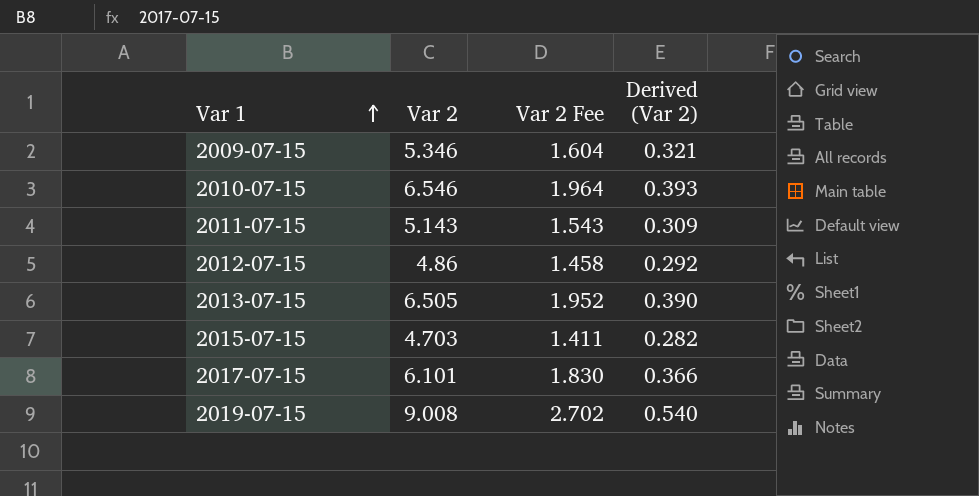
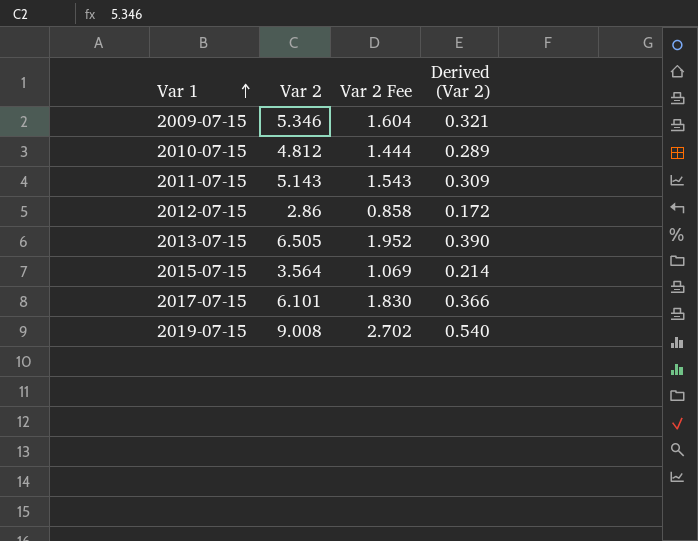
2010-07-15 | Var 2: 6.546 -> 4.812
2010-07-15 | Var 2 Fee: 1.964 -> 1.444
2010-07-15 | Derived (Var 2): 0.393 -> 0.289
2012-07-15 | Var 2: 4.86 -> 2.86
2012-07-15 | Var 2 Fee: 1.458 -> 0.858
2012-07-15 | Derived (Var 2): 0.292 -> 0.172
2015-07-15 | Var 2: 4.703 -> 3.564
2015-07-15 | Var 2 Fee: 1.411 -> 1.069
2015-07-15 | Derived (Var 2): 0.282 -> 0.214

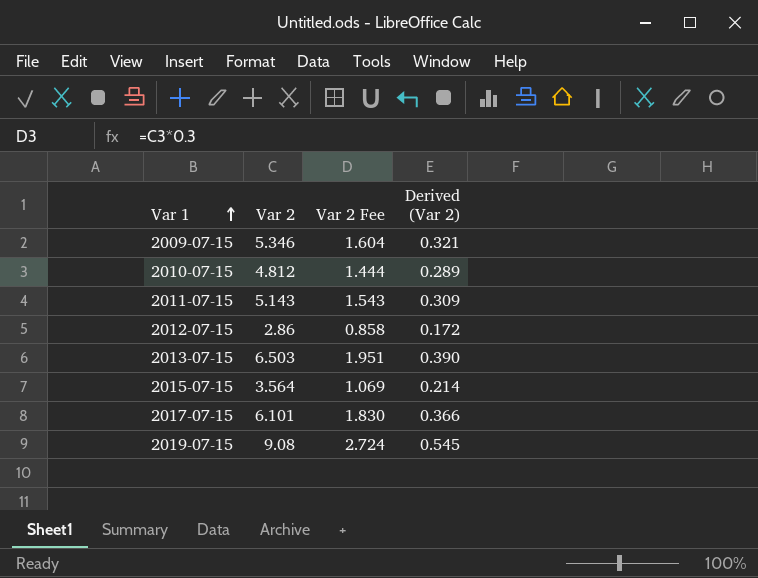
2013-07-15 | Var 2: 6.505 -> 6.503
2013-07-15 | Var 2 Fee: 1.952 -> 1.951
2019-07-15 | Var 2: 9.008 -> 9.08
2019-07-15 | Var 2 Fee: 2.702 -> 2.724
2019-07-15 | Derived (Var 2): 0.540 -> 0.545

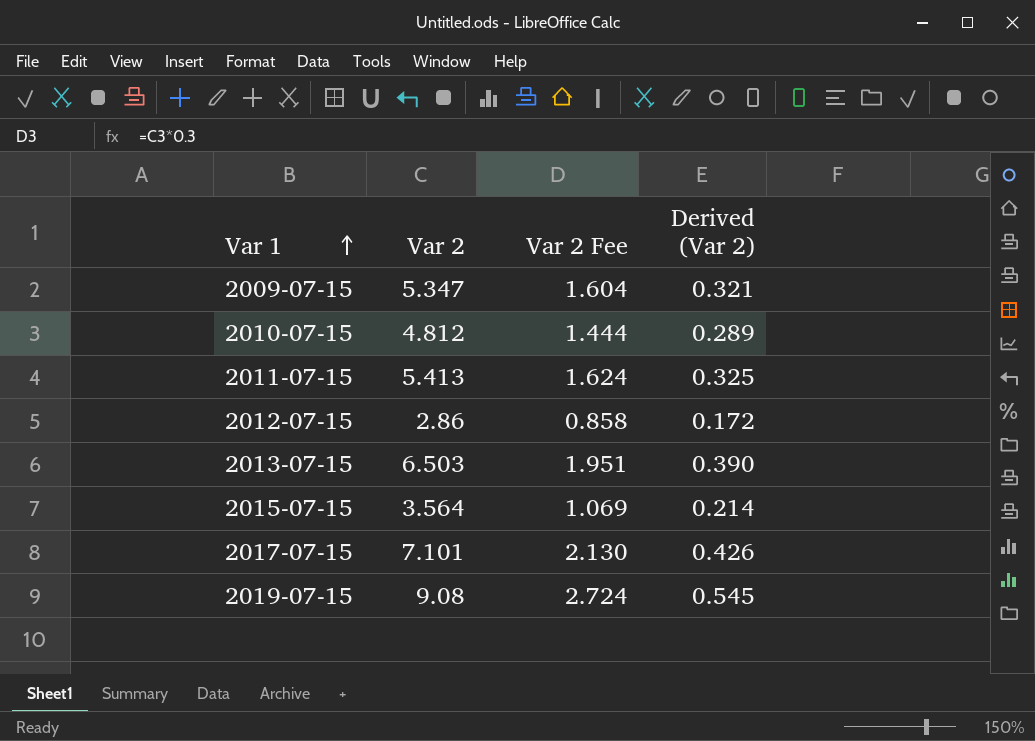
2009-07-15 | Var 2: 5.346 -> 5.347
2011-07-15 | Var 2: 5.143 -> 5.413
2011-07-15 | Var 2 Fee: 1.543 -> 1.624
2011-07-15 | Derived (Var 2): 0.309 -> 0.325
2017-07-15 | Var 2: 6.101 -> 7.101
2017-07-15 | Var 2 Fee: 1.830 -> 2.130
2017-07-15 | Derived (Var 2): 0.366 -> 0.426

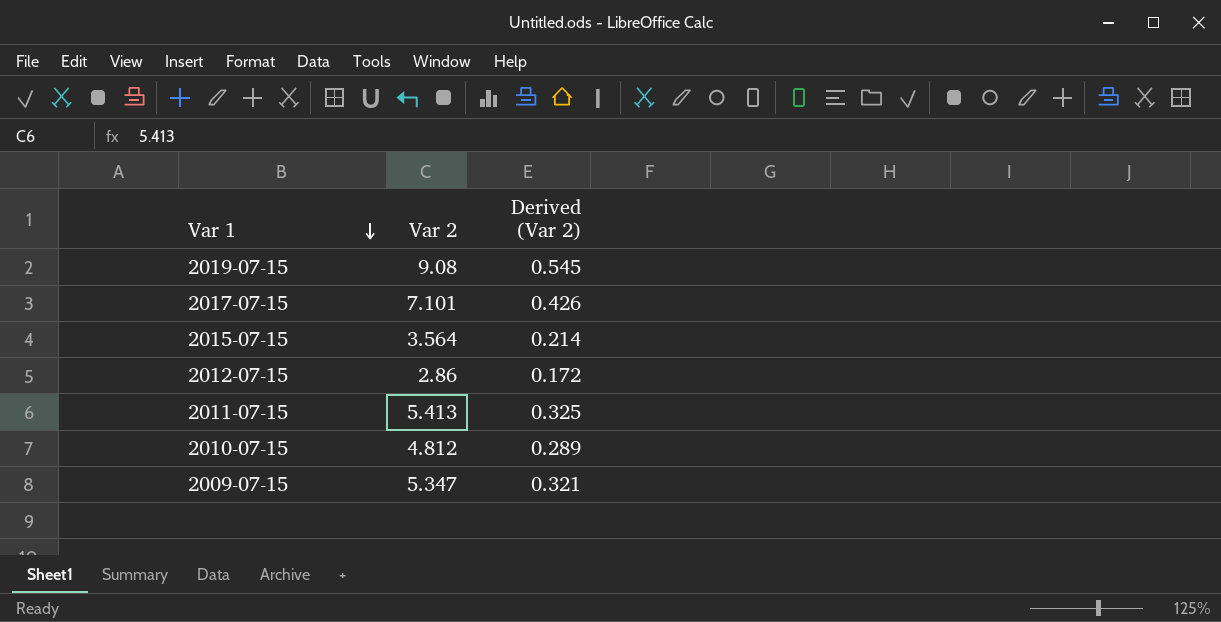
row order: Var 1 ascending -> Var 1 descending
column Var 2 Fee | formula: [Var 2] * 0.3 -> none
row 2013-07-15: 6.503 | 1.951 | 0.390 -> none

